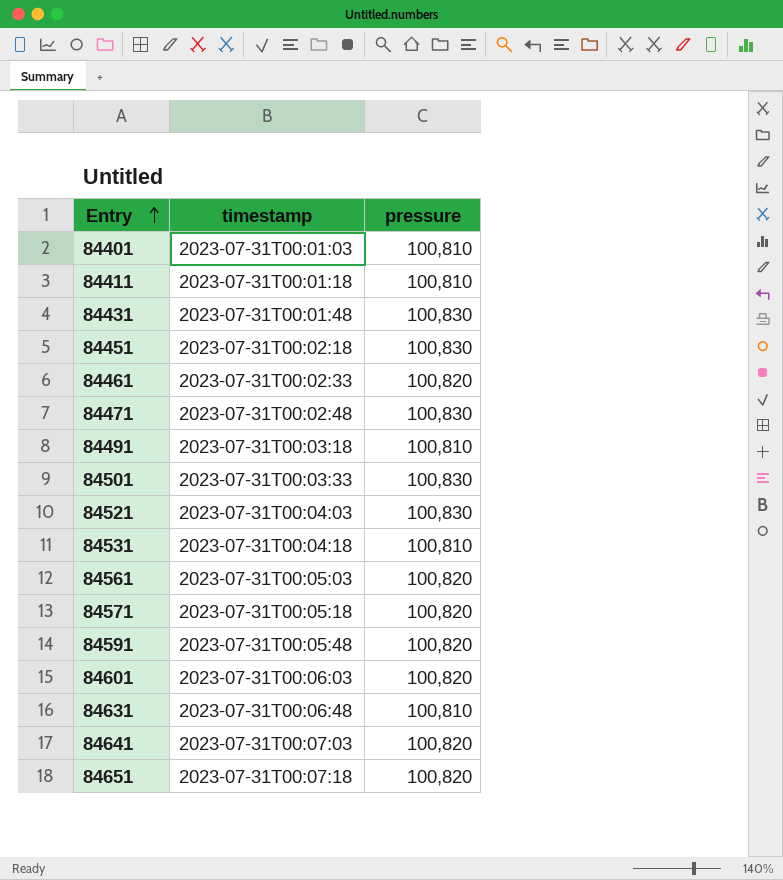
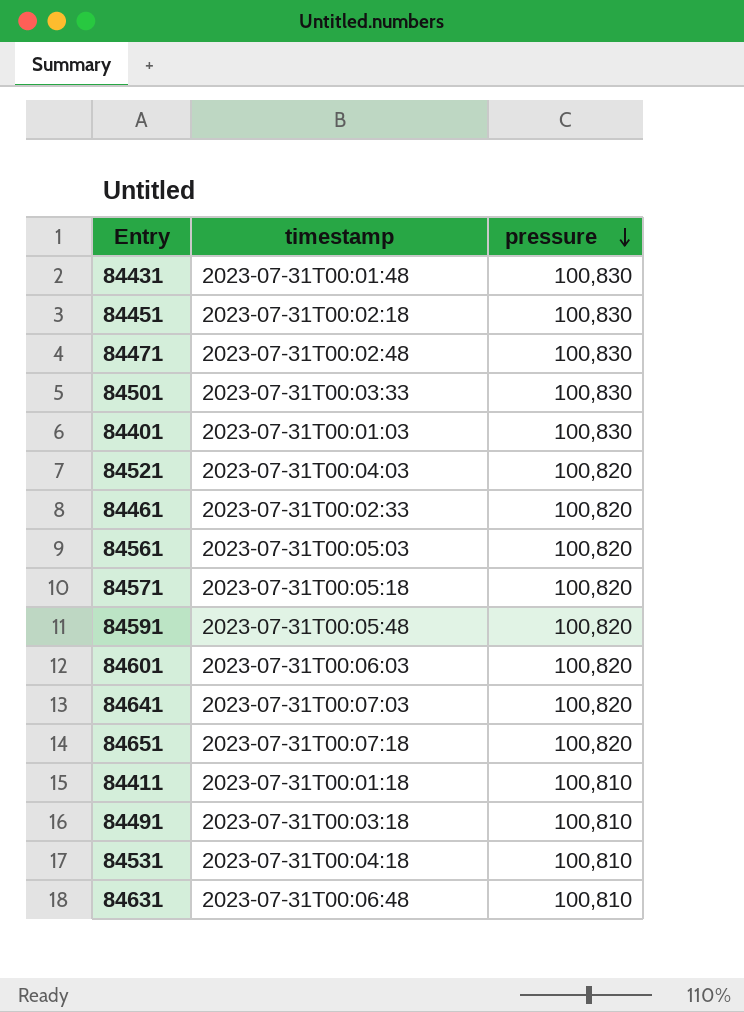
row order: Entry ascending -> pressure descending
84401 | pressure: 100,810 -> 100,830
84521 | pressure: 100,830 -> 100,820

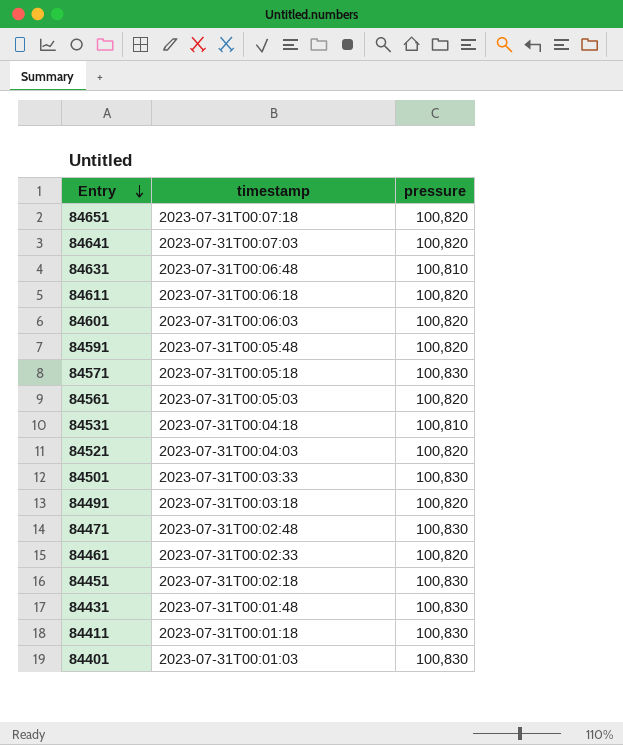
row order: pressure descending -> Entry descending
row 84611: none -> 2023-07-31T00:06:18 | 100,820
84571 | pressure: 100,820 -> 100,830
84491 | pressure: 100,810 -> 100,820
84411 | pressure: 100,810 -> 100,830

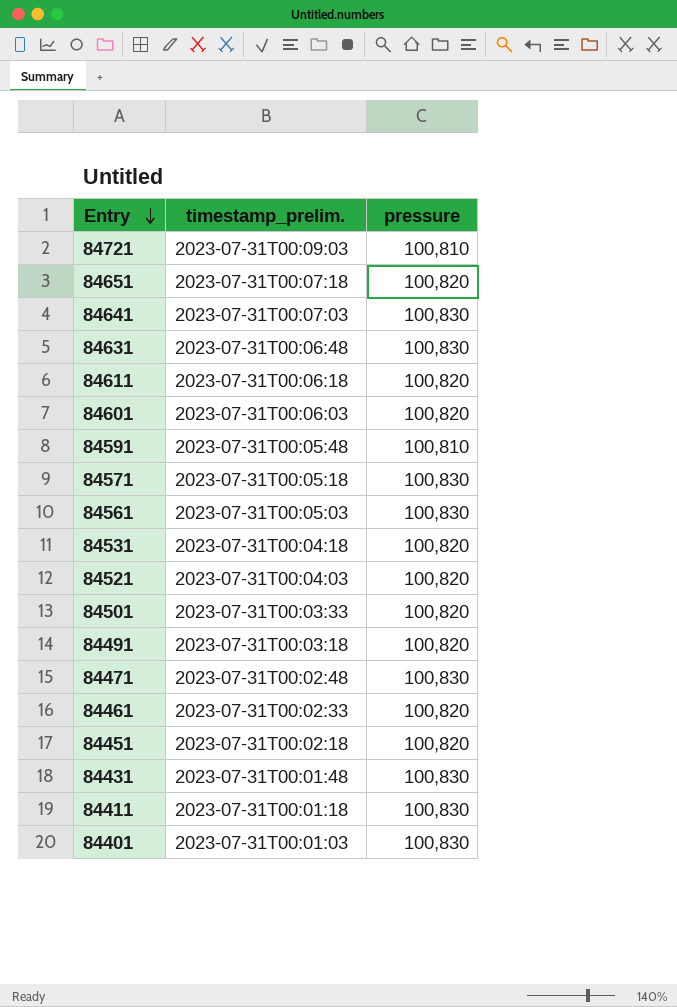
column name: timestamp -> timestamp_prelim.
row 84721: none -> 2023-07-31T00:09:03 | 100,810
84641 | pressure: 100,820 -> 100,830
84631 | pressure: 100,810 -> 100,830
84591 | pressure: 100,820 -> 100,810
84561 | pressure: 100,820 -> 100,830
84531 | pressure: 100,810 -> 100,820
84501 | pressure: 100,830 -> 100,820
84451 | pressure: 100,830 -> 100,820

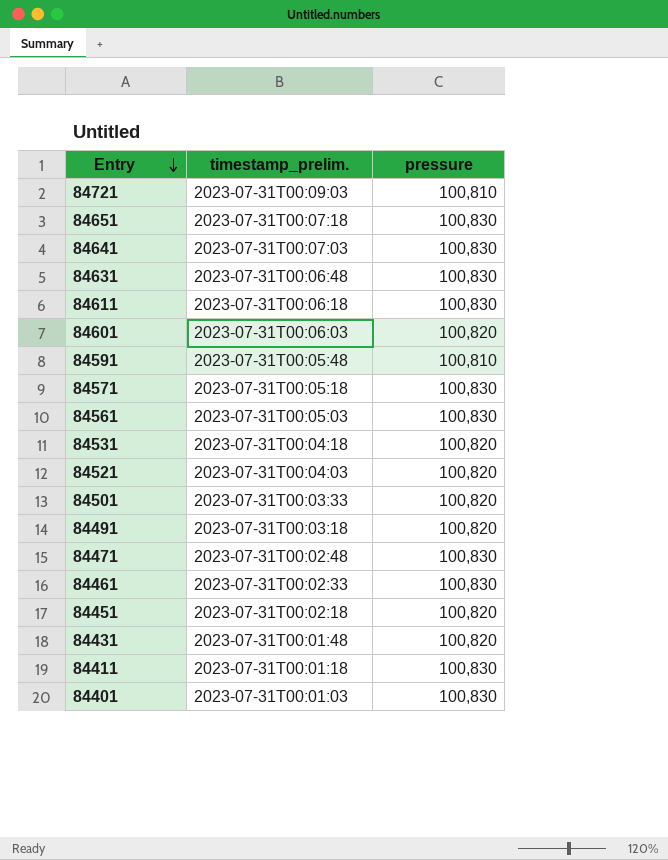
84651 | pressure: 100,820 -> 100,830
84611 | pressure: 100,820 -> 100,830
84461 | pressure: 100,820 -> 100,830
84431 | pressure: 100,830 -> 100,820

